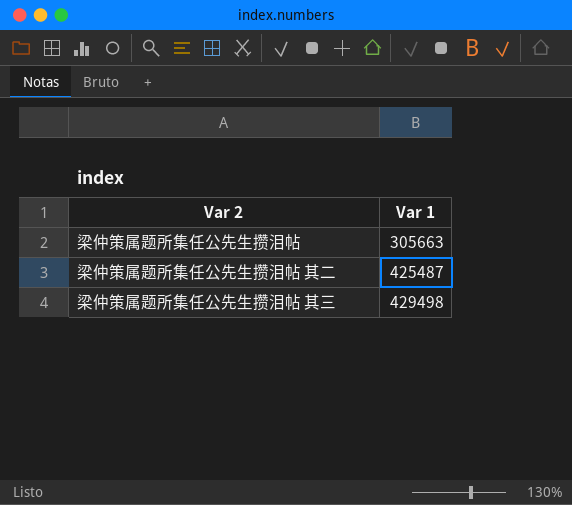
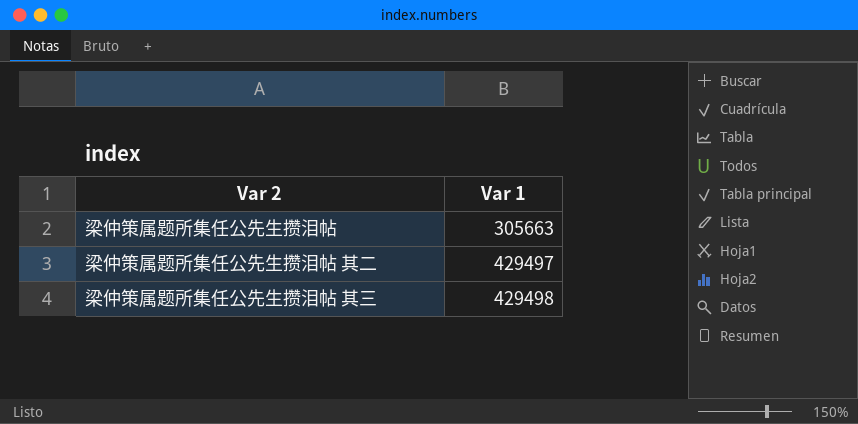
梁仲策属题所集任公先生攒泪帖 其二 | Var 1: 425487 -> 429497

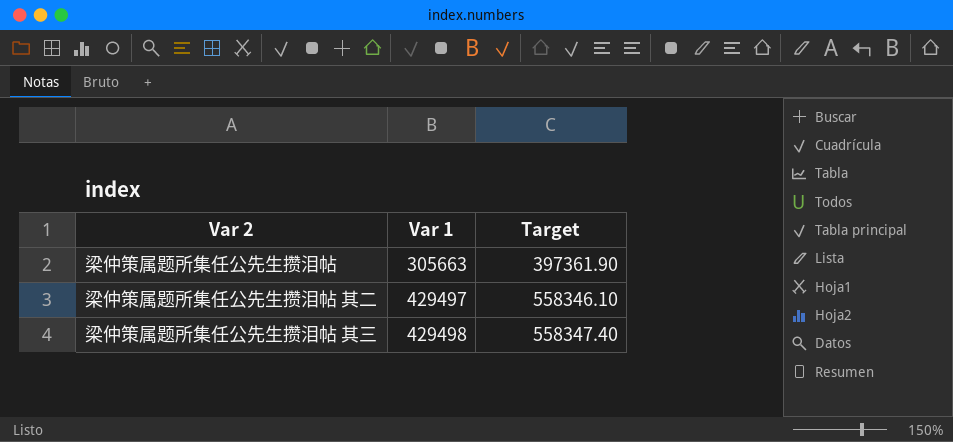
column Target | formula: none -> [Var 1] * 1.3

